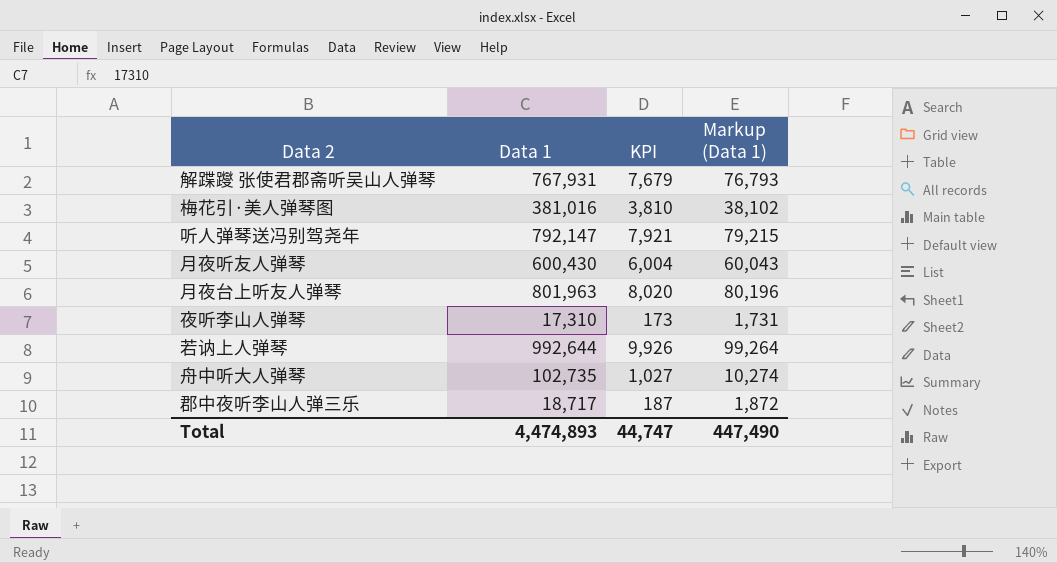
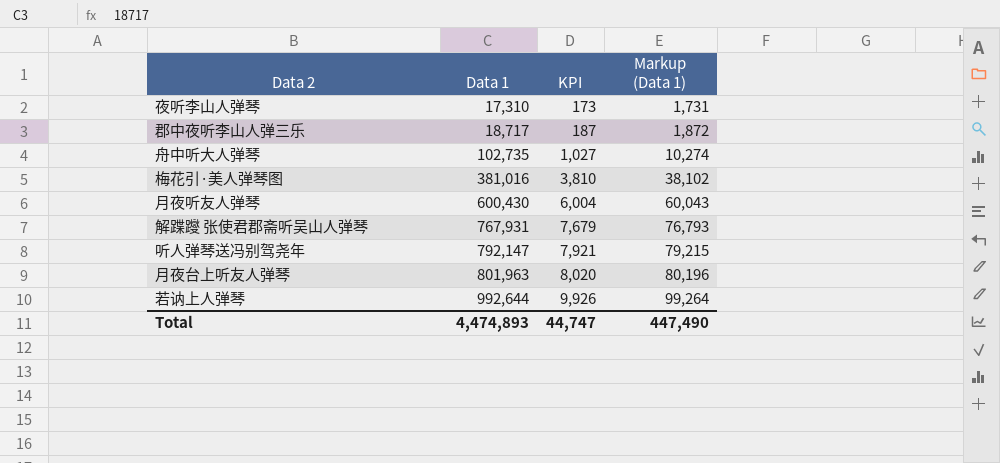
row order: none -> Data 1 ascending

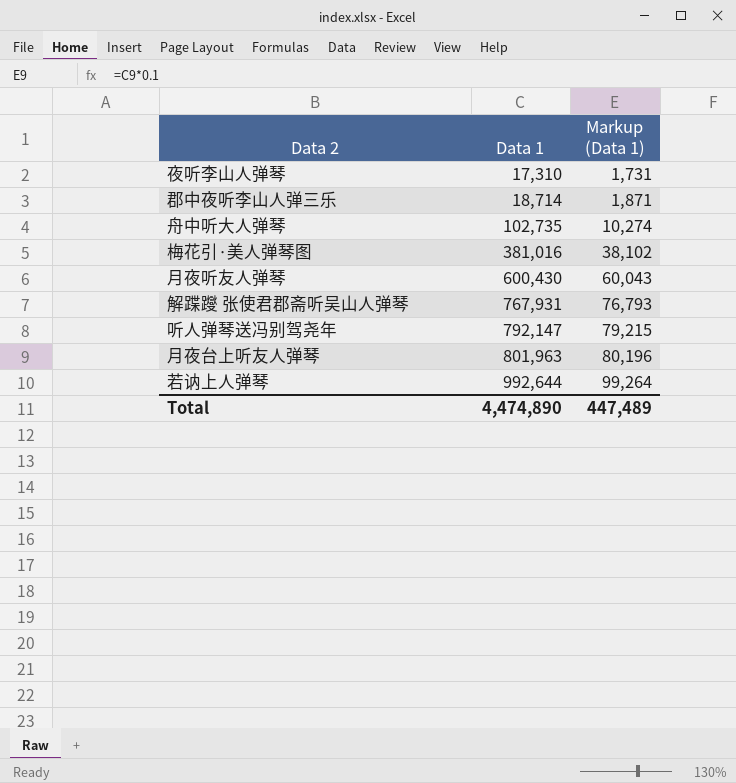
column KPI | formula: [Data 1] * 0.01 -> none
郡中夜听李山人弹三乐 | Data 1: 18,717 -> 18,714
郡中夜听李山人弹三乐 | Markup (Data 1): 1,872 -> 1,871
Total | Data 1: 4,474,893 -> 4,474,890
Total | Markup (Data 1): 447,490 -> 447,489

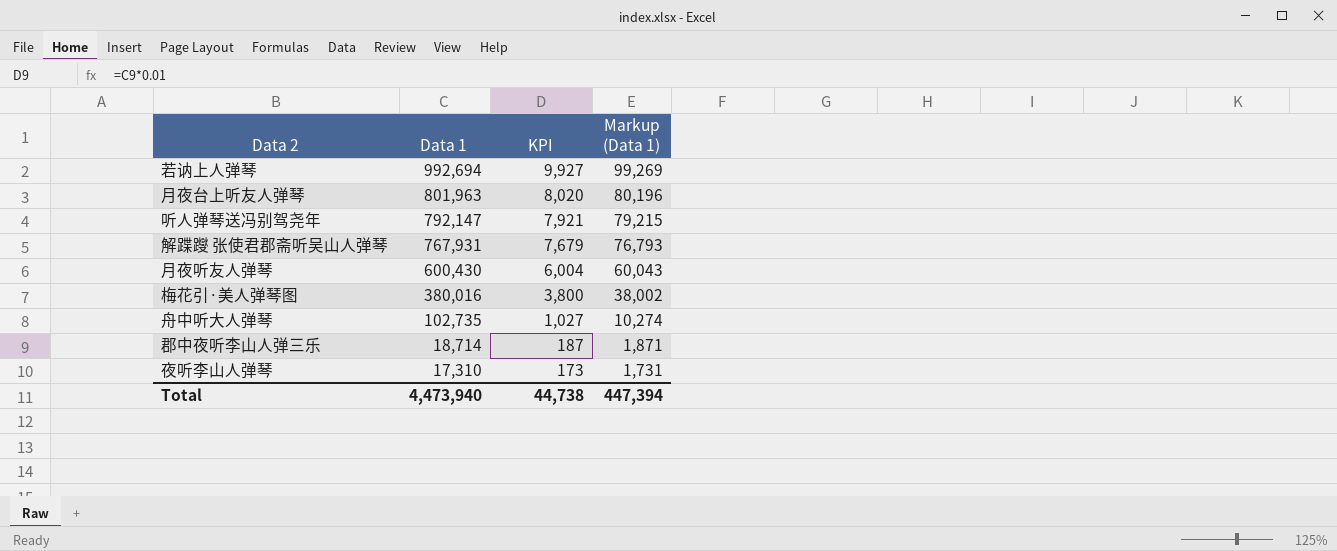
row order: Data 1 ascending -> Data 1 descending
column KPI | formula: none -> [Data 1] * 0.01
若讷上人弹琴 | Data 1: 992,644 -> 992,694
若讷上人弹琴 | Markup (Data 1): 99,264 -> 99,269
梅花引·美人弹琴图 | Data 1: 381,016 -> 380,016
梅花引·美人弹琴图 | Markup (Data 1): 38,102 -> 38,002
Total | Data 1: 4,474,890 -> 4,473,940
Total | Markup (Data 1): 447,489 -> 447,394

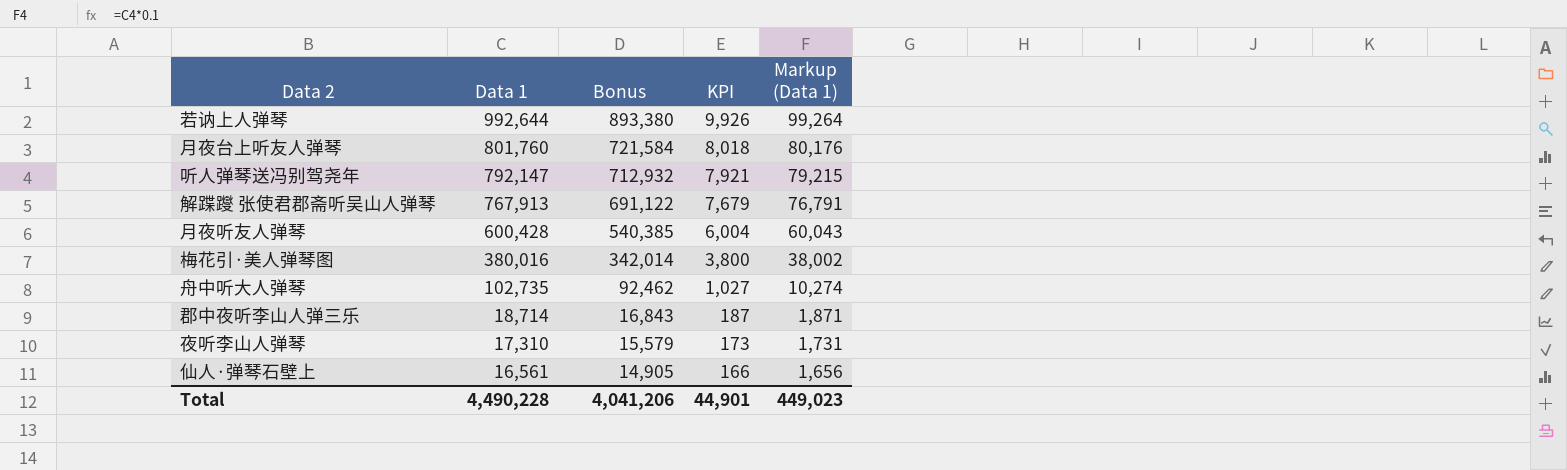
column Bonus | formula: none -> [Data 1] * 0.9
若讷上人弹琴 | Data 1: 992,694 -> 992,644
若讷上人弹琴 | KPI: 9,927 -> 9,926
若讷上人弹琴 | Markup (Data 1): 99,269 -> 99,264
月夜台上听友人弹琴 | Data 1: 801,963 -> 801,760
月夜台上听友人弹琴 | KPI: 8,020 -> 8,018
月夜台上听友人弹琴 | Markup (Data 1): 80,196 -> 80,176
解蹀躞 张使君郡斋听吴山人弹琴 | Data 1: 767,931 -> 767,913
解蹀躞 张使君郡斋听吴山人弹琴 | Markup (Data 1): 76,793 -> 76,791
月夜听友人弹琴 | Data 1: 600,430 -> 600,428
row 仙人·弹琴石壁上: none -> 16,561 | 14,905 | 166 | 1,656
Total | Data 1: 4,473,940 -> 4,490,228
Total | KPI: 44,738 -> 44,901
Total | Markup (Data 1): 447,394 -> 449,023

